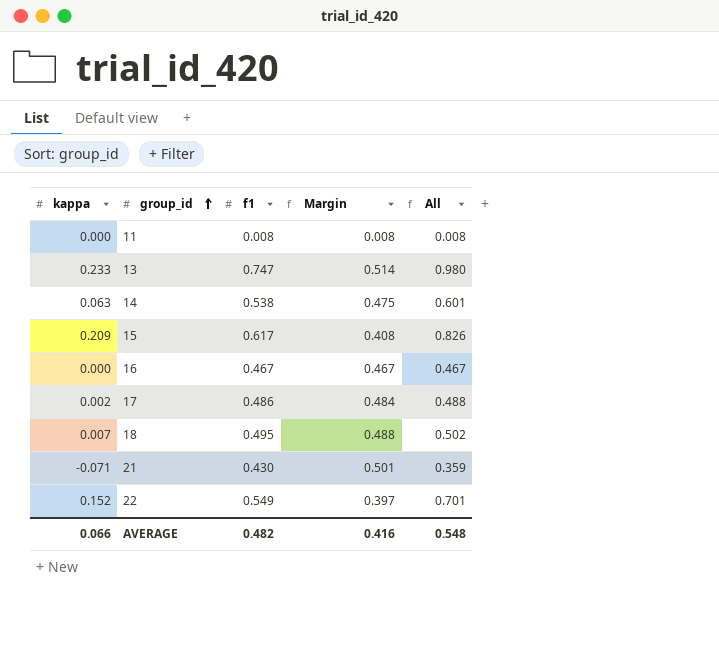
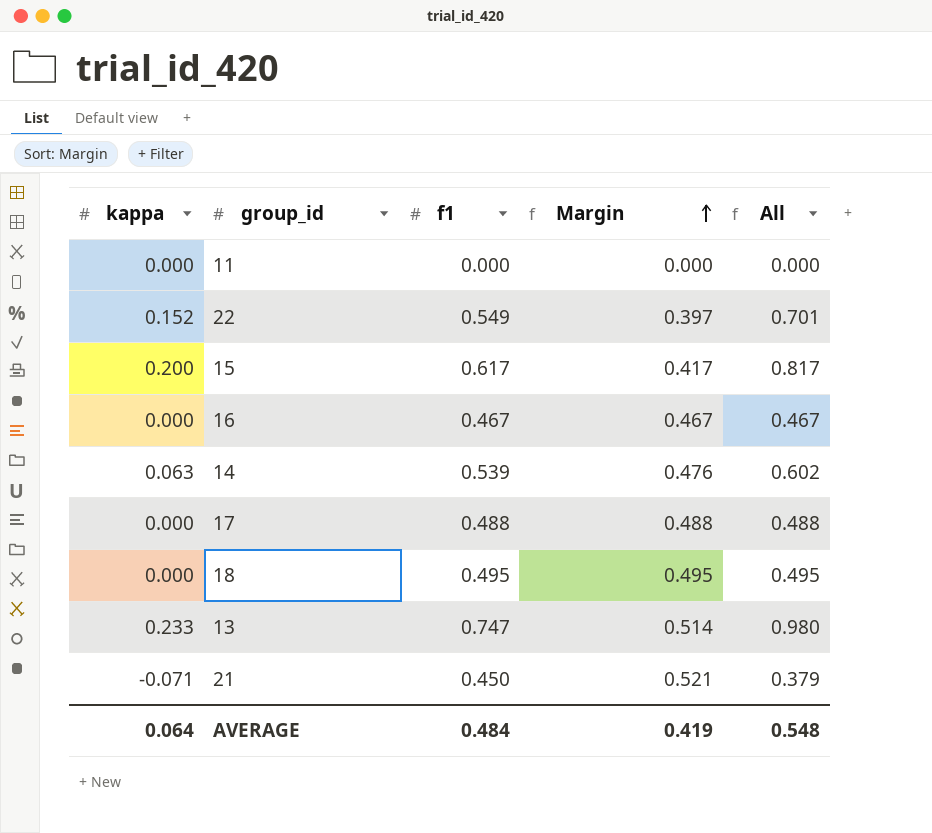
row order: group_id ascending -> Margin ascending
11 | f1: 0.008 -> 0.000
11 | Margin: 0.008 -> 0.000
11 | All: 0.008 -> 0.000
15 | kappa: 0.209 -> 0.200
15 | Margin: 0.408 -> 0.417
15 | All: 0.826 -> 0.817
14 | f1: 0.538 -> 0.539
14 | Margin: 0.475 -> 0.476
14 | All: 0.601 -> 0.602
17 | kappa: 0.002 -> 0.000
17 | f1: 0.486 -> 0.488
17 | Margin: 0.484 -> 0.488
18 | kappa: 0.007 -> 0.000
18 | Margin: 0.488 -> 0.495
18 | All: 0.502 -> 0.495
21 | f1: 0.430 -> 0.450
21 | Margin: 0.501 -> 0.521
21 | All: 0.359 -> 0.379
AVERAGE | kappa: 0.066 -> 0.064
AVERAGE | f1: 0.482 -> 0.484
AVERAGE | Margin: 0.416 -> 0.419

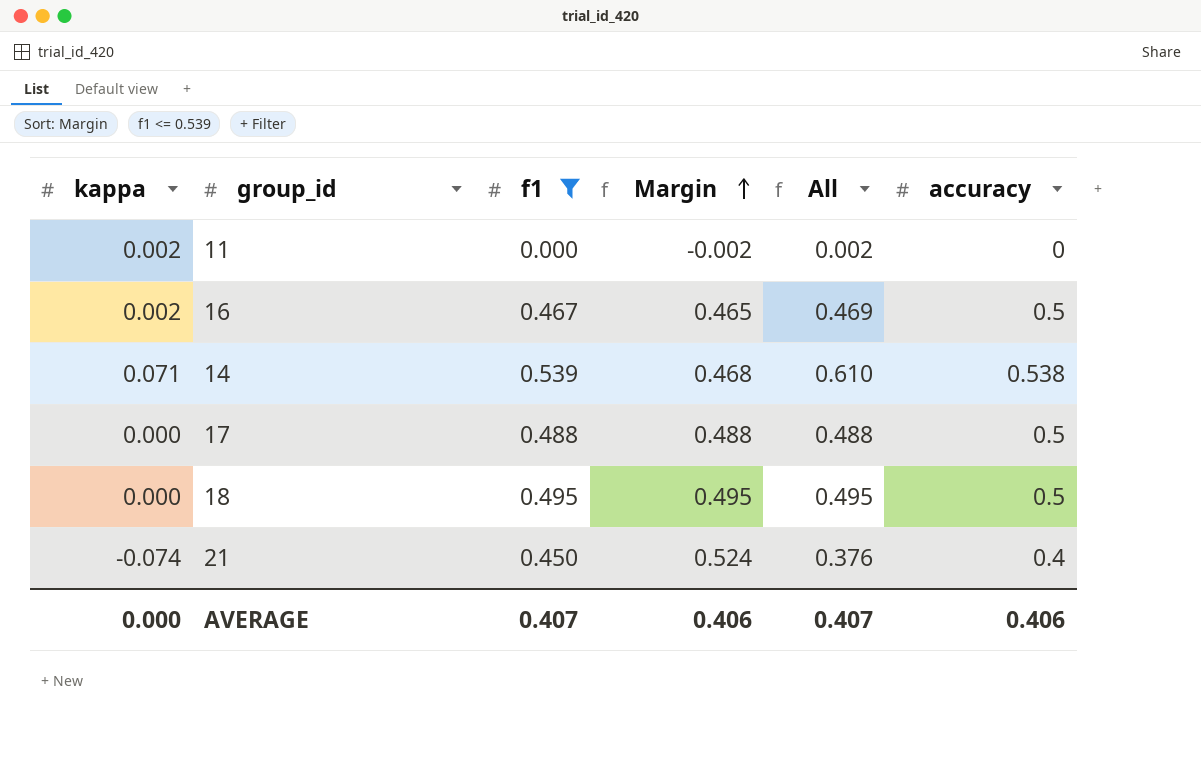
filter: none -> f1 <= 0.539
column accuracy | position: none -> 6
11 | kappa: 0.000 -> 0.002
11 | Margin: 0.000 -> -0.002
11 | All: 0.000 -> 0.002
16 | kappa: 0.000 -> 0.002
16 | Margin: 0.467 -> 0.465
16 | All: 0.467 -> 0.469
14 | kappa: 0.063 -> 0.071
14 | Margin: 0.476 -> 0.468
14 | All: 0.602 -> 0.610
21 | kappa: -0.071 -> -0.074
21 | Margin: 0.521 -> 0.524
21 | All: 0.379 -> 0.376
AVERAGE | kappa: 0.064 -> 0.000
AVERAGE | f1: 0.484 -> 0.407
AVERAGE | Margin: 0.419 -> 0.406
AVERAGE | All: 0.548 -> 0.407

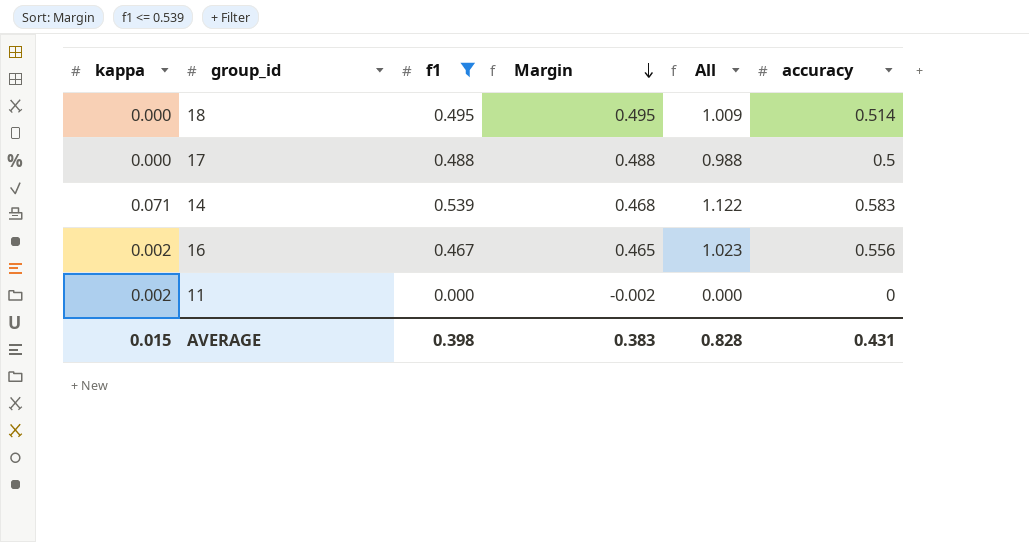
row order: Margin ascending -> Margin descending
column All | formula: [kappa] + [f1] -> [f1] + [accuracy]
row 21: -0.074 | 0.450 | 0.524 | 0.376 | 0.4 -> none
18 | accuracy: 0.5 -> 0.514
14 | accuracy: 0.538 -> 0.583
16 | accuracy: 0.5 -> 0.556
AVERAGE | kappa: 0.000 -> 0.015
AVERAGE | f1: 0.407 -> 0.398
AVERAGE | Margin: 0.406 -> 0.383
AVERAGE | All: 0.407 -> 0.828
AVERAGE | accuracy: 0.406 -> 0.431

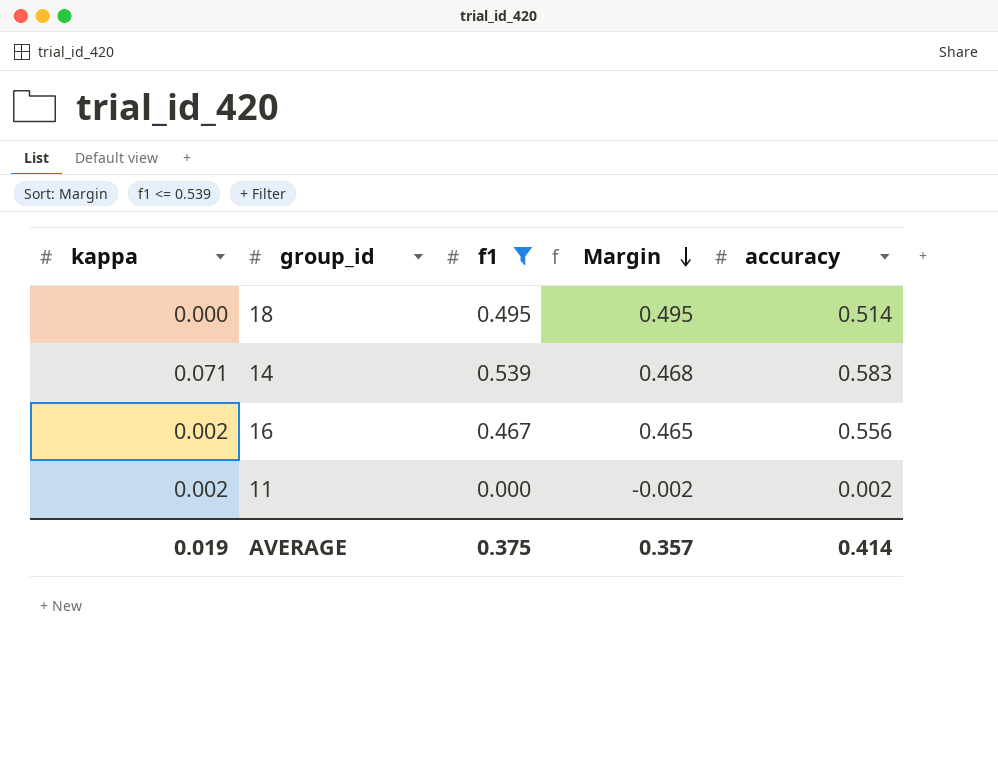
column All | formula: [f1] + [accuracy] -> none
row 17: 0.000 | 0.488 | 0.488 | 0.988 | 0.5 -> none
11 | accuracy: 0 -> 0.002
AVERAGE | kappa: 0.015 -> 0.019
AVERAGE | f1: 0.398 -> 0.375
AVERAGE | Margin: 0.383 -> 0.357
AVERAGE | accuracy: 0.431 -> 0.414

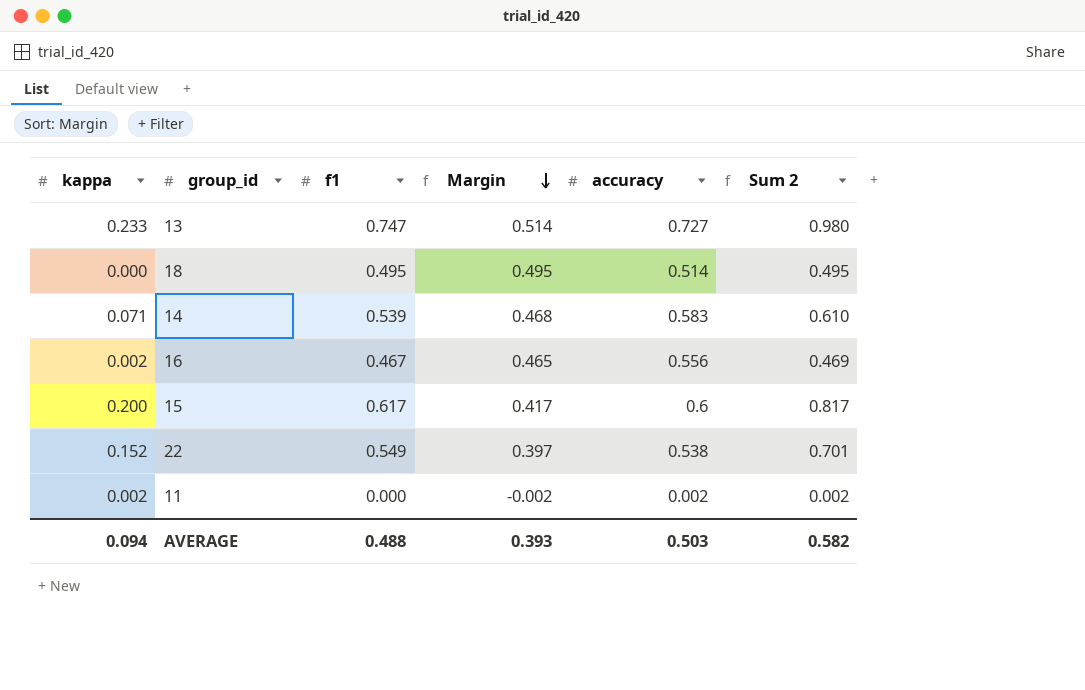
filter: f1 <= 0.539 -> none
column Sum 2 | formula: none -> [kappa] + [f1]
AVERAGE | kappa: 0.019 -> 0.094
AVERAGE | f1: 0.375 -> 0.488
AVERAGE | Margin: 0.357 -> 0.393
AVERAGE | accuracy: 0.414 -> 0.503

